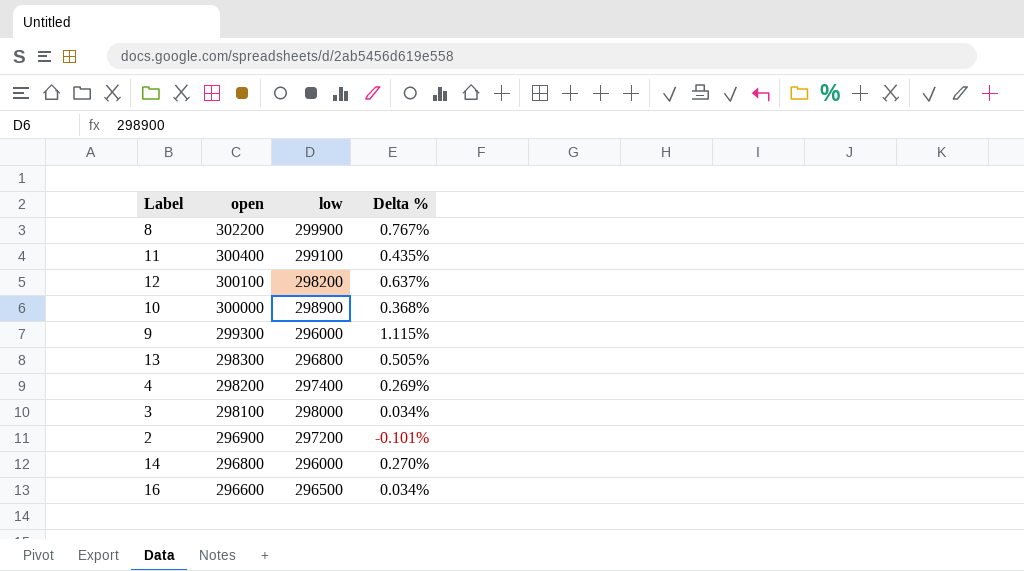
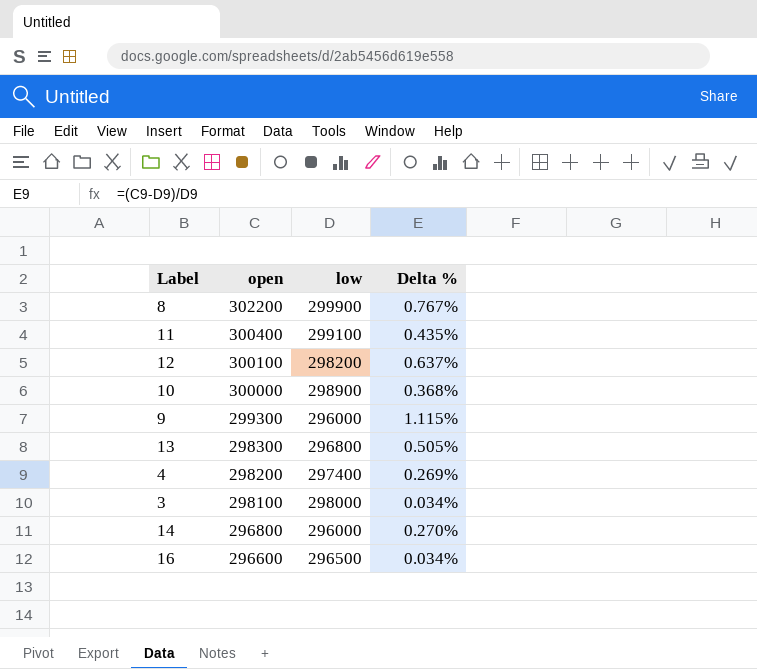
row 2: 296900 | 297200 | -0.101% -> none

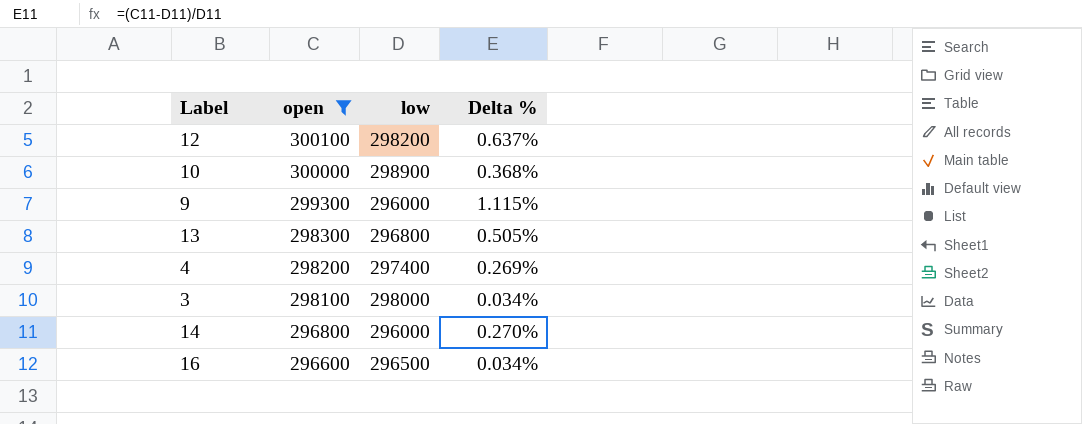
filter: none -> open <= 300100

